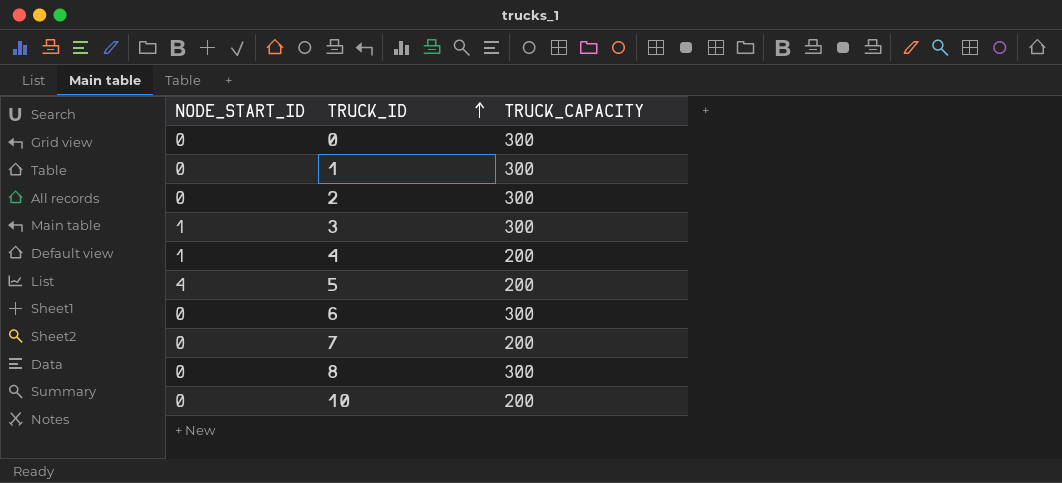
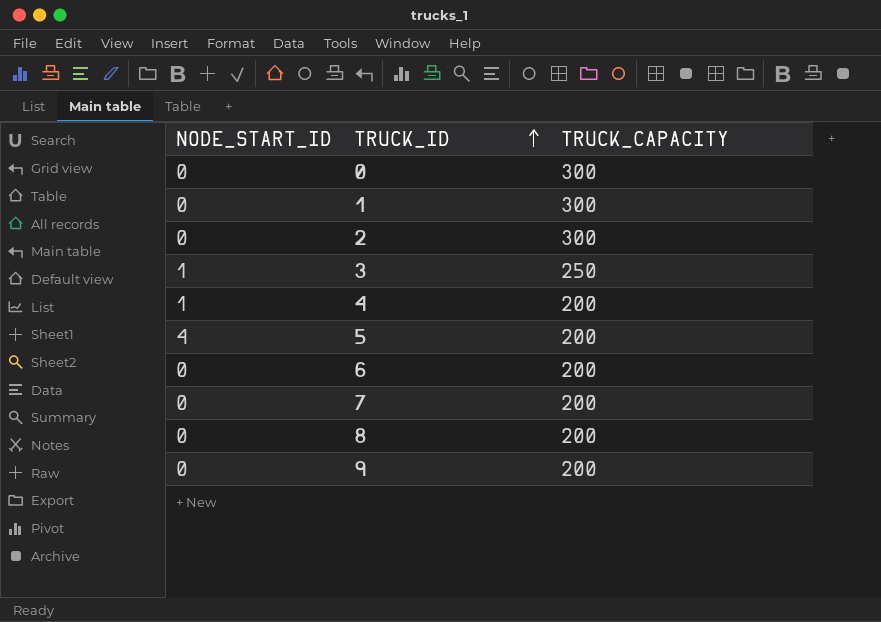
row 10: 0 | 200 -> none
3 | TRUCK_CAPACITY: 300 -> 250
6 | TRUCK_CAPACITY: 300 -> 200
8 | TRUCK_CAPACITY: 300 -> 200
row 9: none -> 0 | 200

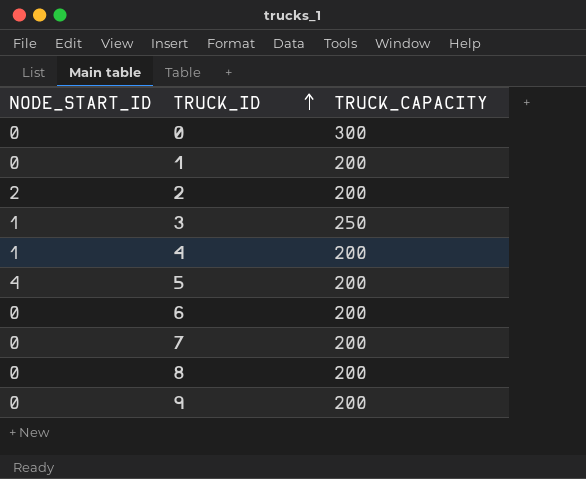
1 | TRUCK_CAPACITY: 300 -> 200
2 | NODE_START_ID: 0 -> 2
2 | TRUCK_CAPACITY: 300 -> 200

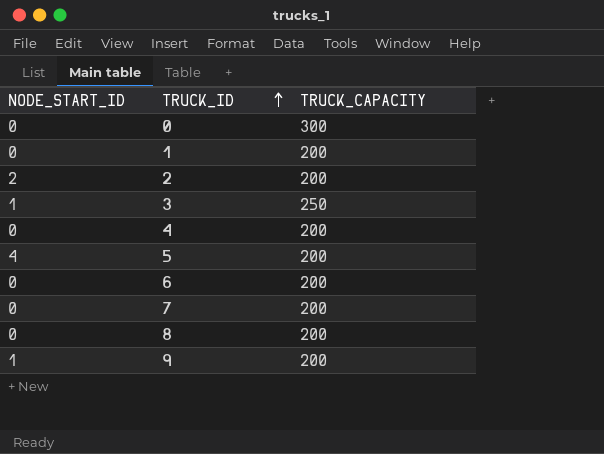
4 | NODE_START_ID: 1 -> 0
9 | NODE_START_ID: 0 -> 1

